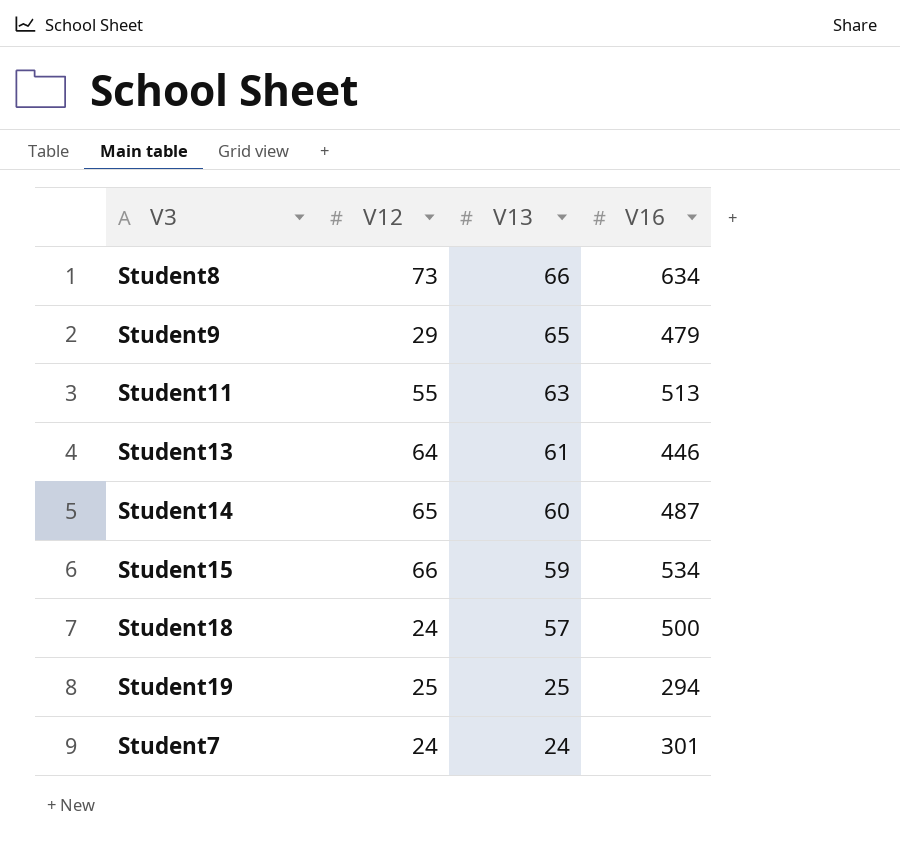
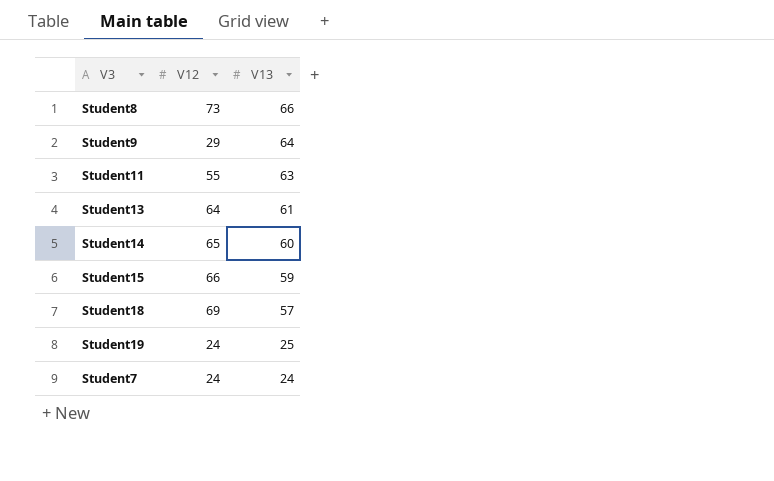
column V16 | position: 4 -> none
Student9 | V13: 65 -> 64
Student18 | V12: 24 -> 69
Student19 | V12: 25 -> 24

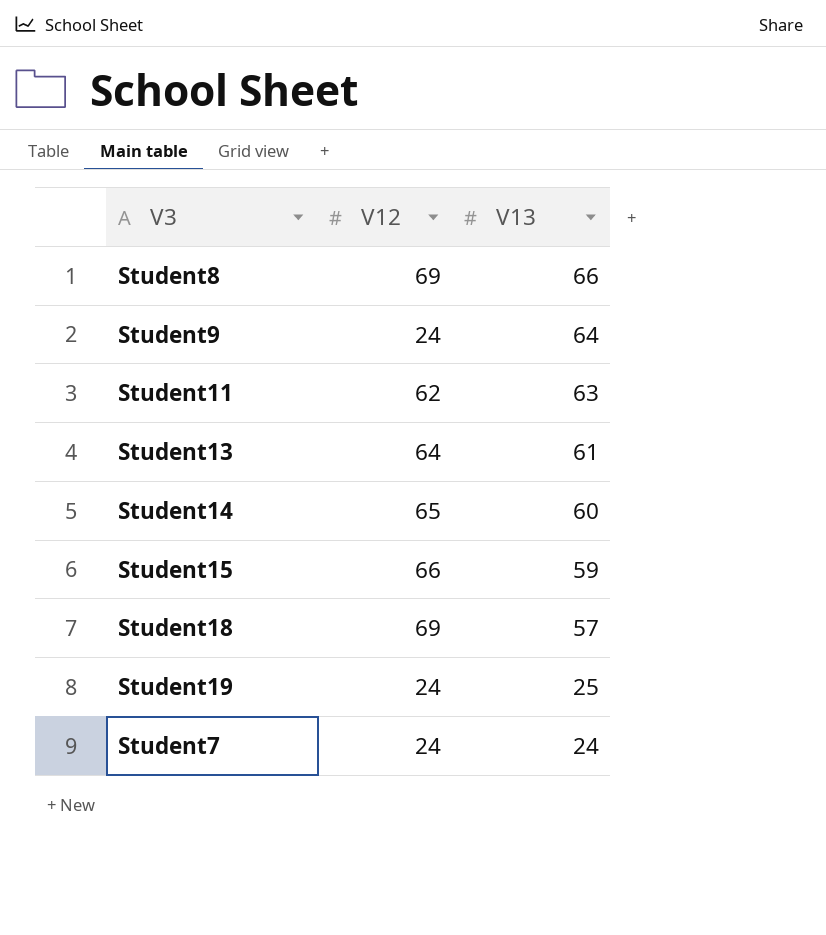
Student8 | V12: 73 -> 69
Student9 | V12: 29 -> 24
Student11 | V12: 55 -> 62

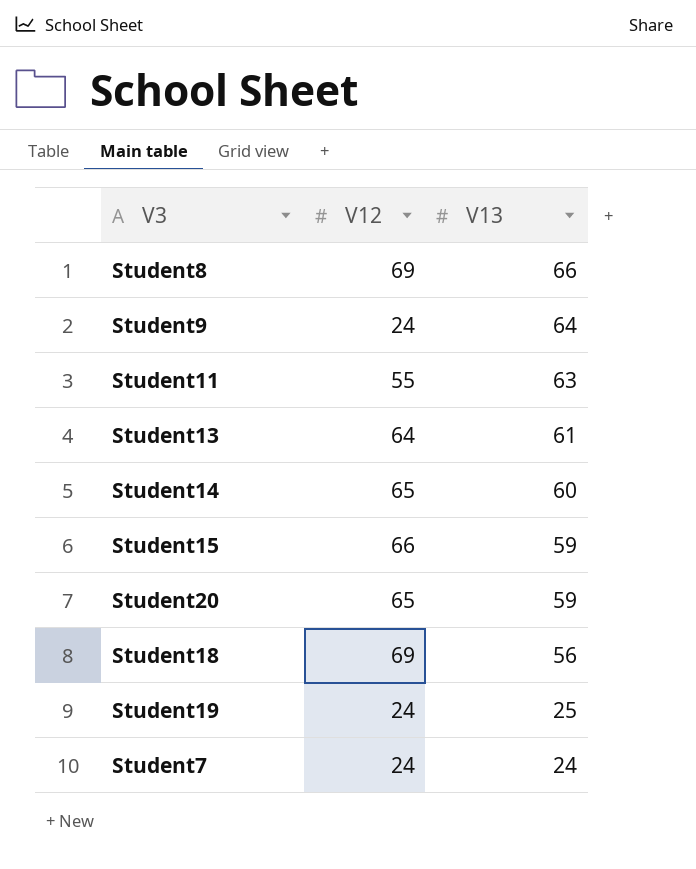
Student11 | V12: 62 -> 55
row Student20: none -> 65 | 59
Student18 | V13: 57 -> 56

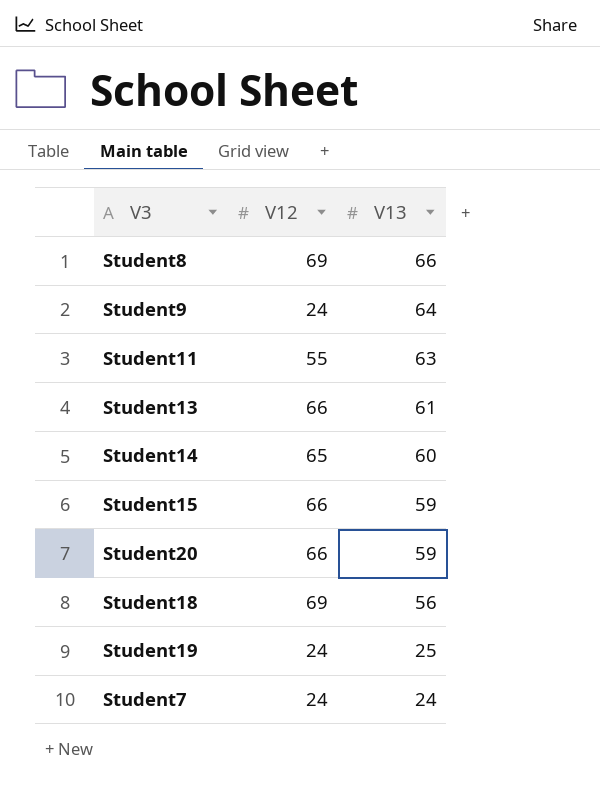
Student13 | V12: 64 -> 66
Student20 | V12: 65 -> 66

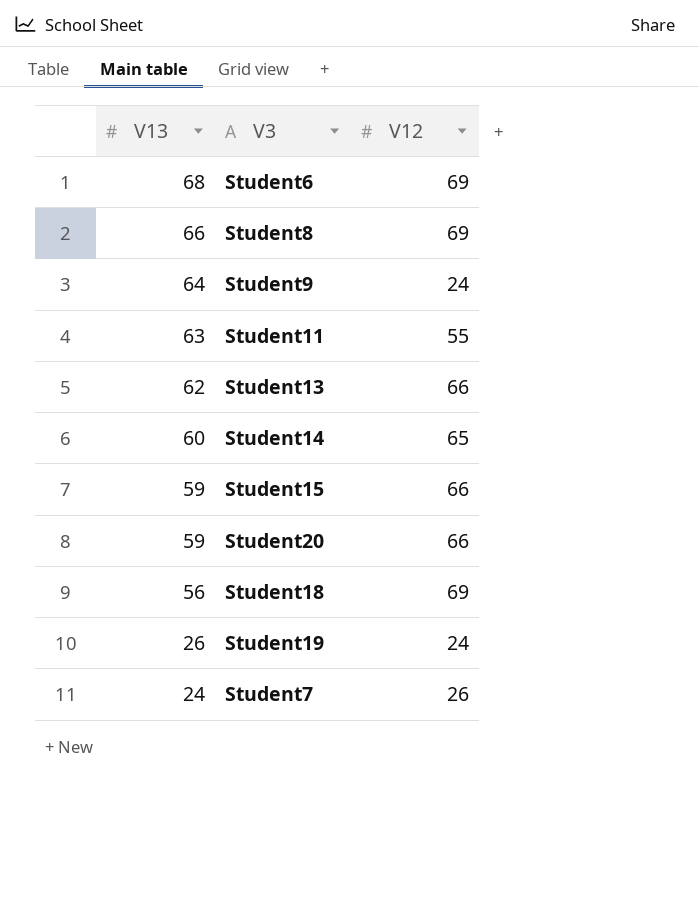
column V13 | position: 3 -> 1
row Student6: none -> 68 | 69
Student13 | V13: 61 -> 62
Student19 | V13: 25 -> 26
Student7 | V12: 24 -> 26

